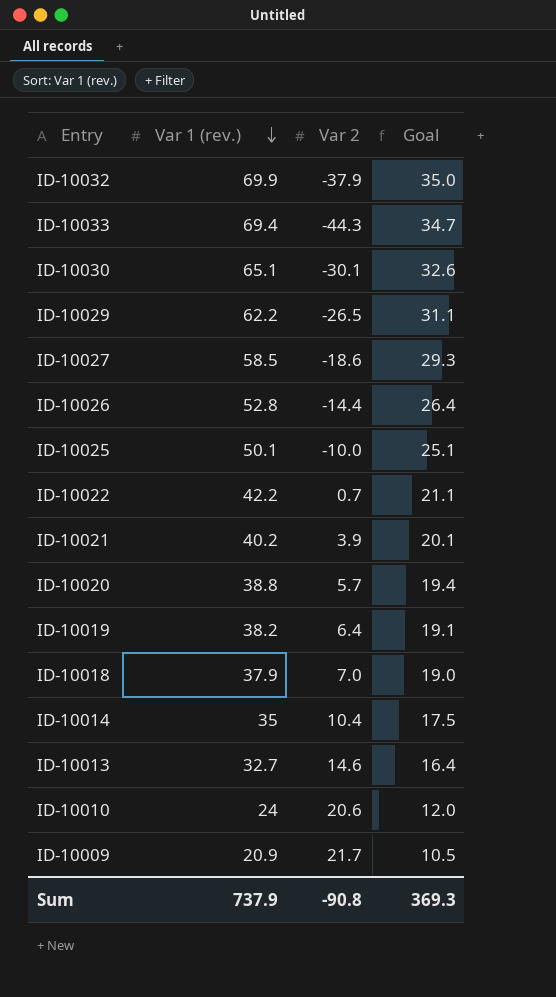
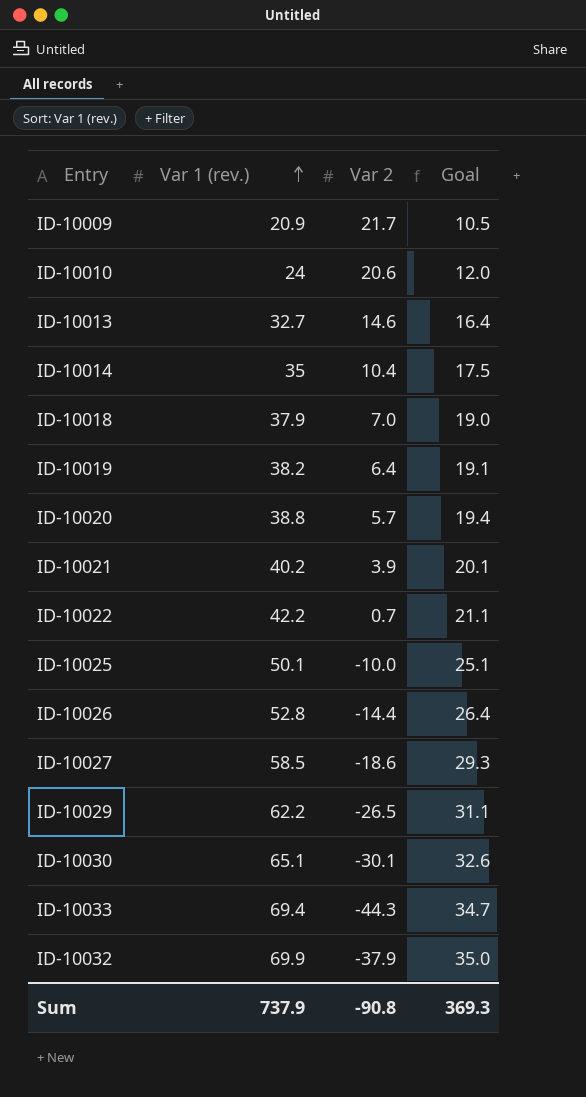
row order: Var 1 (rev.) descending -> Var 1 (rev.) ascending

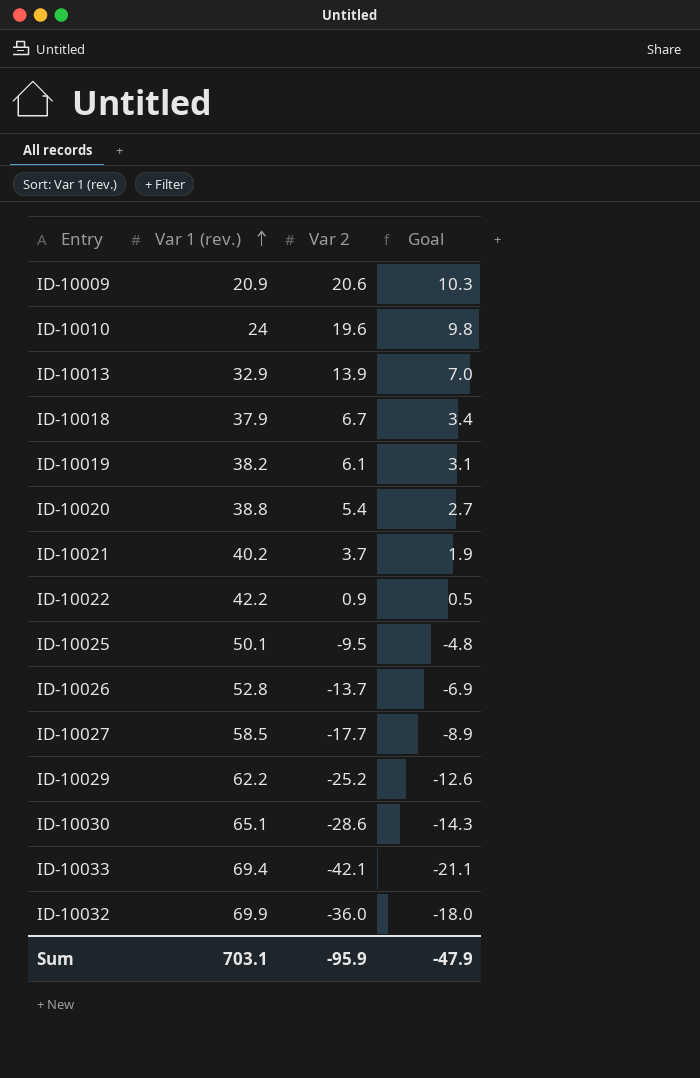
column Goal | formula: [Var 1 (rev.)] * 0.5 -> [Var 2] * 0.5
row ID-10014: 35 | 10.4 | 17.5 -> none
ID-10009 | Var 2: 21.7 -> 20.6
ID-10010 | Var 2: 20.6 -> 19.6
ID-10013 | Var 1 (rev.): 32.7 -> 32.9
ID-10013 | Var 2: 14.6 -> 13.9
ID-10018 | Var 2: 7.0 -> 6.7
ID-10019 | Var 2: 6.4 -> 6.1
ID-10020 | Var 2: 5.7 -> 5.4
ID-10021 | Var 2: 3.9 -> 3.7
ID-10022 | Var 2: 0.7 -> 0.9
ID-10025 | Var 2: -10.0 -> -9.5
ID-10026 | Var 2: -14.4 -> -13.7
ID-10027 | Var 2: -18.6 -> -17.7
ID-10029 | Var 2: -26.5 -> -25.2
ID-10030 | Var 2: -30.1 -> -28.6
ID-10033 | Var 2: -44.3 -> -42.1
ID-10032 | Var 2: -37.9 -> -36.0
Sum | Var 1 (rev.): 737.9 -> 703.1
Sum | Var 2: -90.8 -> -95.9
Sum | Goal: 369.3 -> -47.9

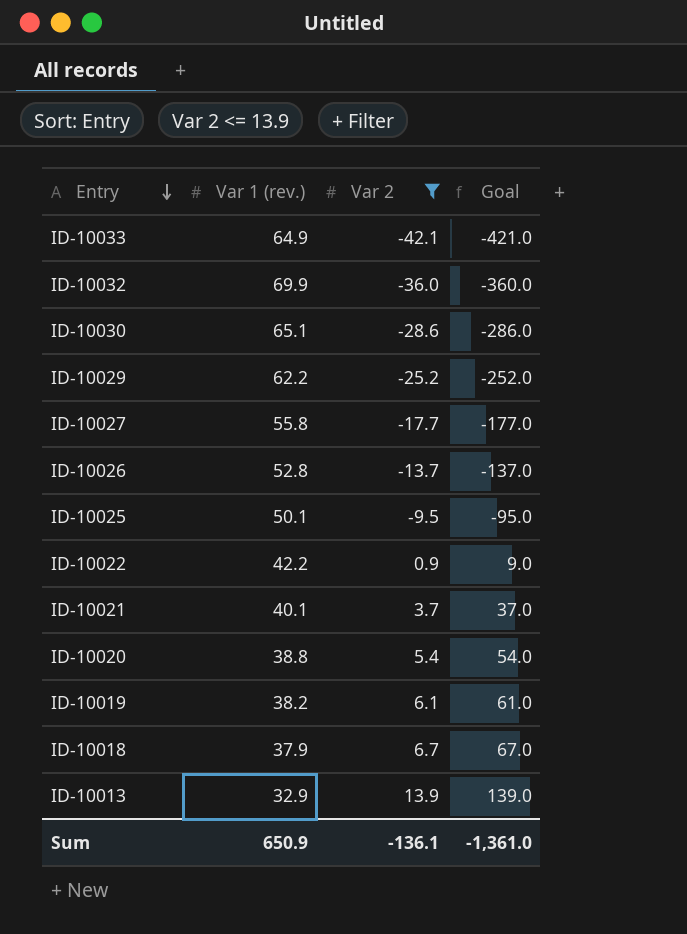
filter: none -> Var 2 <= 13.9
row order: Var 1 (rev.) ascending -> Entry descending
column Goal | formula: [Var 2] * 0.5 -> [Var 2] * 10
ID-10033 | Var 1 (rev.): 69.4 -> 64.9
ID-10027 | Var 1 (rev.): 58.5 -> 55.8
ID-10021 | Var 1 (rev.): 40.2 -> 40.1
Sum | Var 1 (rev.): 703.1 -> 650.9
Sum | Var 2: -95.9 -> -136.1
Sum | Goal: -47.9 -> -1,361.0

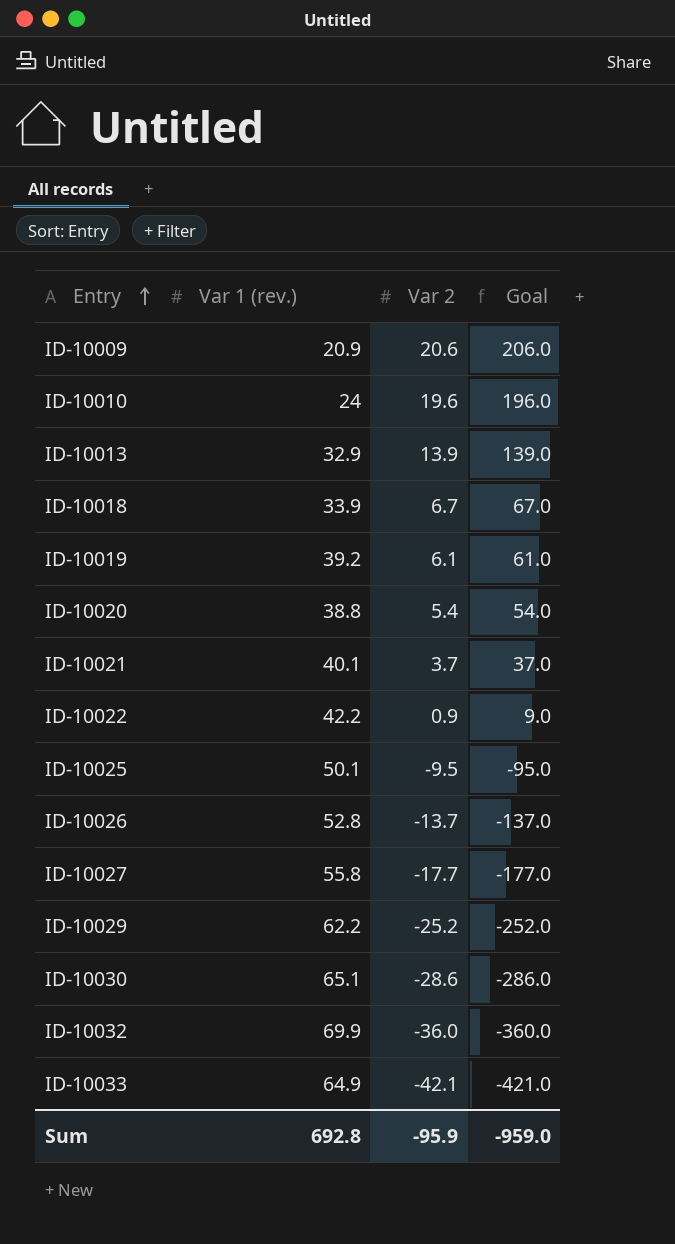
filter: Var 2 <= 13.9 -> none
row order: Entry descending -> Entry ascending
ID-10018 | Var 1 (rev.): 37.9 -> 33.9
ID-10019 | Var 1 (rev.): 38.2 -> 39.2
Sum | Var 1 (rev.): 650.9 -> 692.8
Sum | Var 2: -136.1 -> -95.9
Sum | Goal: -1,361.0 -> -959.0

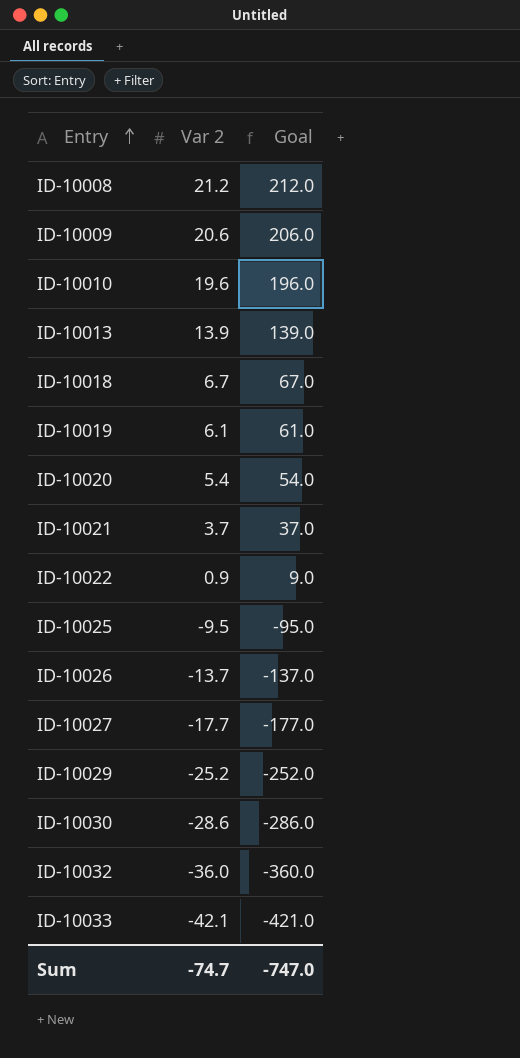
column Var 1 (rev.) | position: 2 -> none
row ID-10008: none -> 21.2 | 212.0
Sum | Var 2: -95.9 -> -74.7
Sum | Goal: -959.0 -> -747.0

